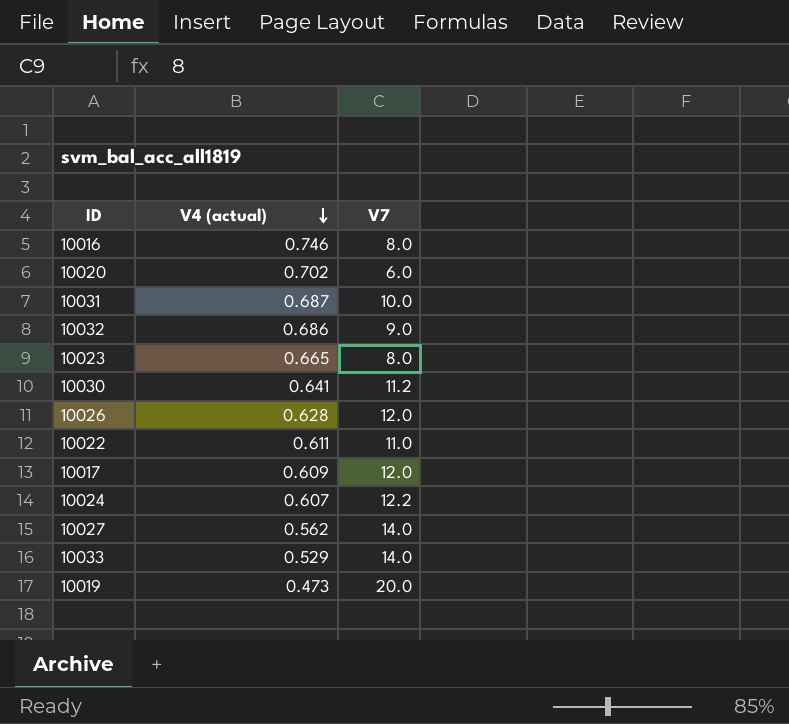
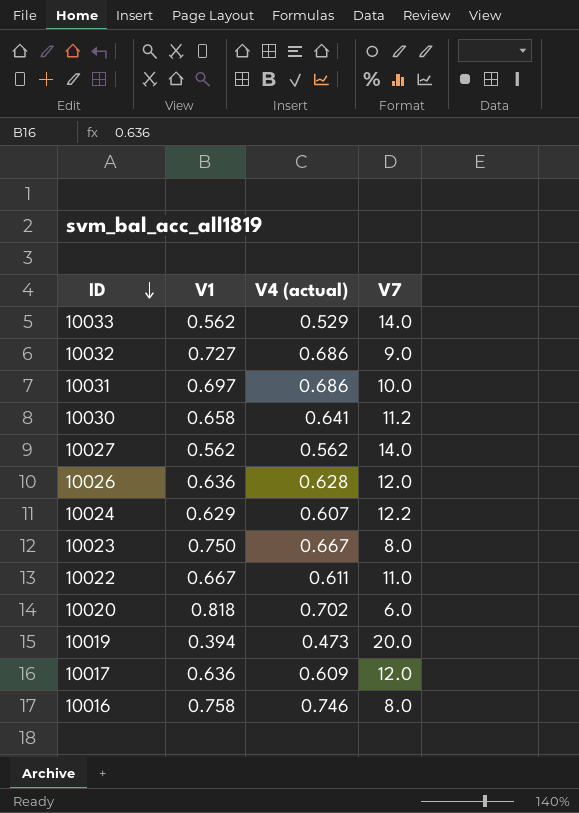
row order: V4 (actual) descending -> ID descending
column V1 | position: none -> 2
10031 | V4 (actual): 0.687 -> 0.686
10023 | V4 (actual): 0.665 -> 0.667

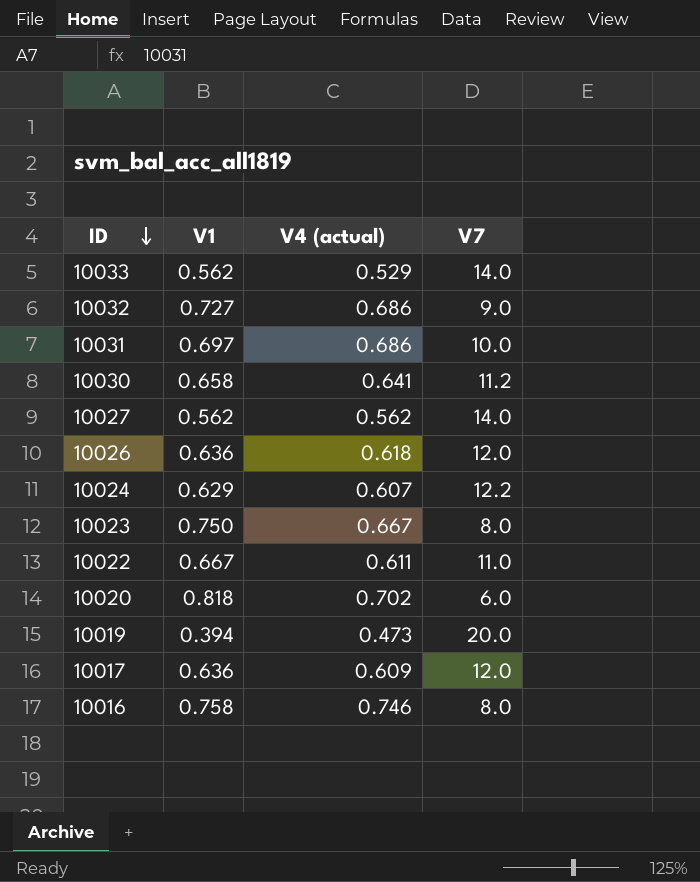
10026 | V4 (actual): 0.628 -> 0.618

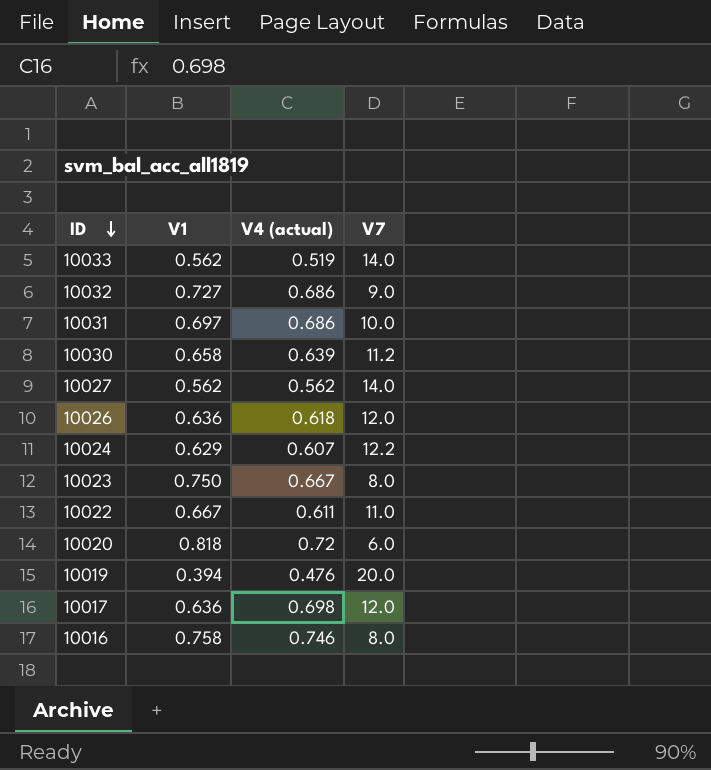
10033 | V4 (actual): 0.529 -> 0.519
10030 | V4 (actual): 0.641 -> 0.639
10020 | V4 (actual): 0.702 -> 0.72
10019 | V4 (actual): 0.473 -> 0.476
10017 | V4 (actual): 0.609 -> 0.698

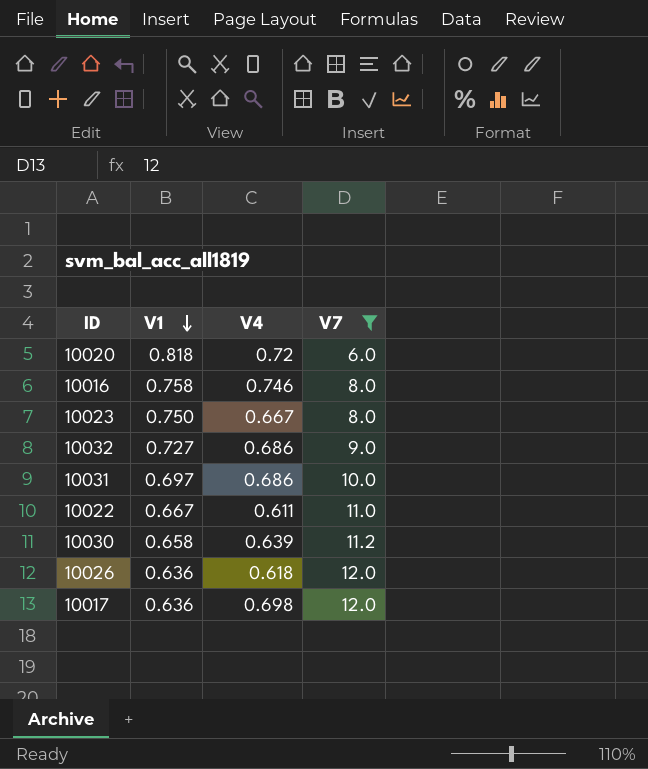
filter: none -> V7 <= 12.0
row order: ID descending -> V1 descending
column name: V4 (actual) -> V4

